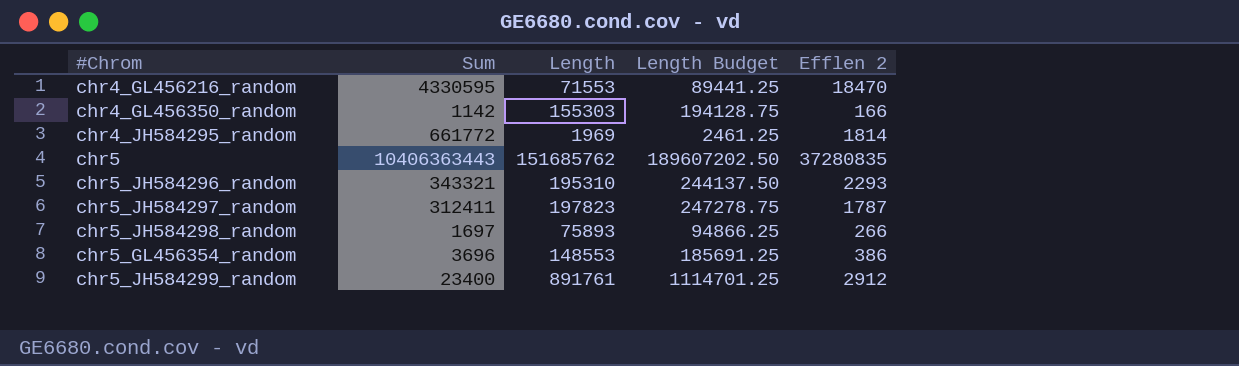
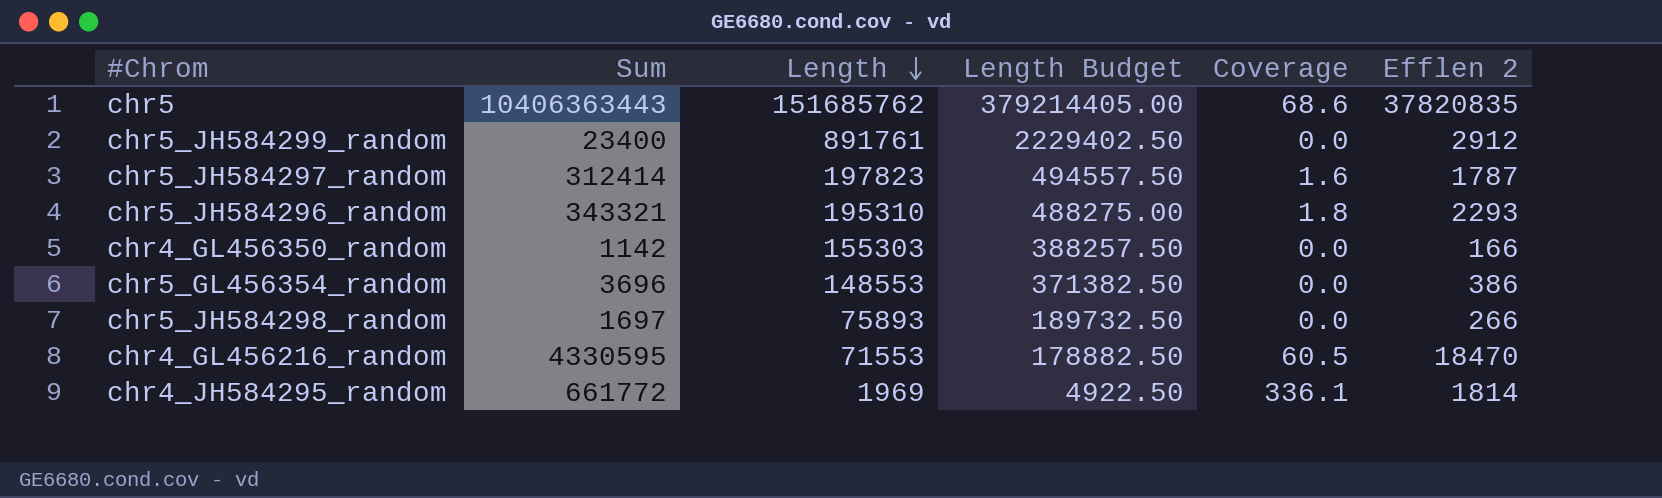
row order: none -> Length descending
column Length Budget | formula: [Length] * 1.25 -> [Length] * 2.5
column Coverage | formula: none -> [Sum] / [Length]
chr5 | Efflen 2: 37280835 -> 37820835
chr5_JH584297_random | Sum: 312411 -> 312414

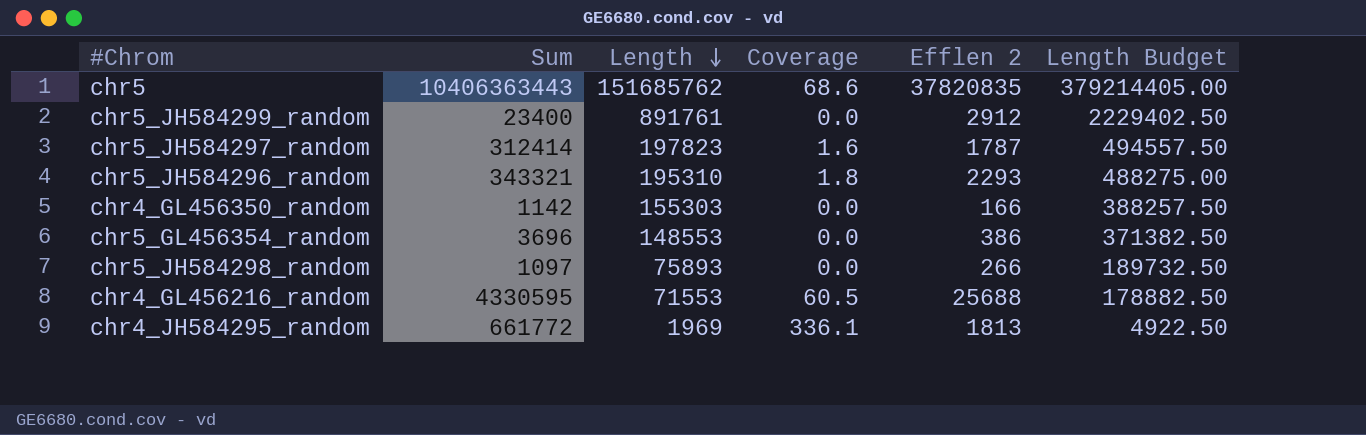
column Length Budget | position: 4 -> 6
chr5_JH584298_random | Sum: 1697 -> 1097
chr4_GL456216_random | Efflen 2: 18470 -> 25688
chr4_JH584295_random | Efflen 2: 1814 -> 1813

